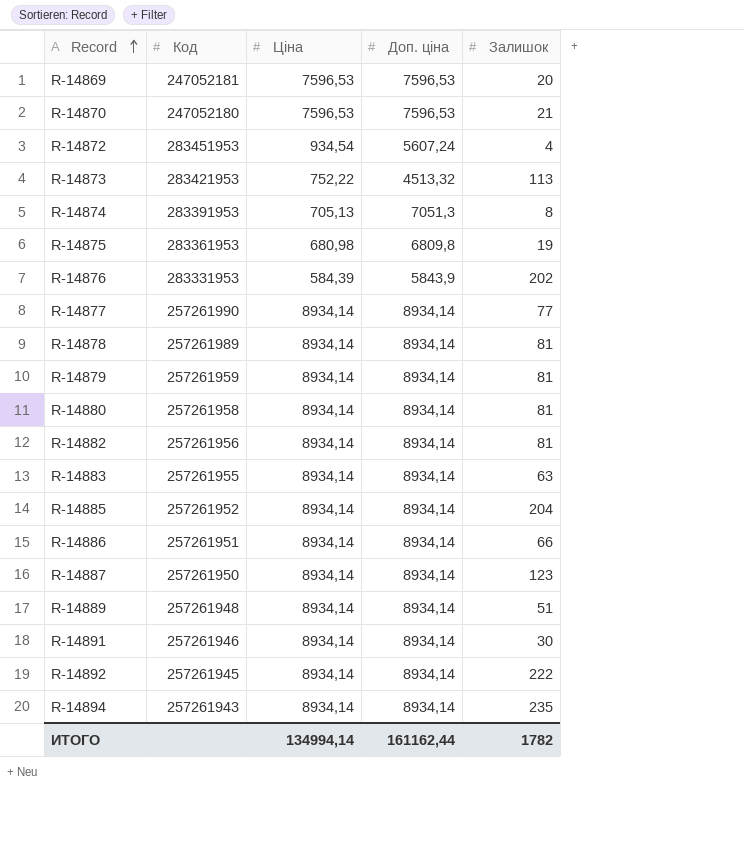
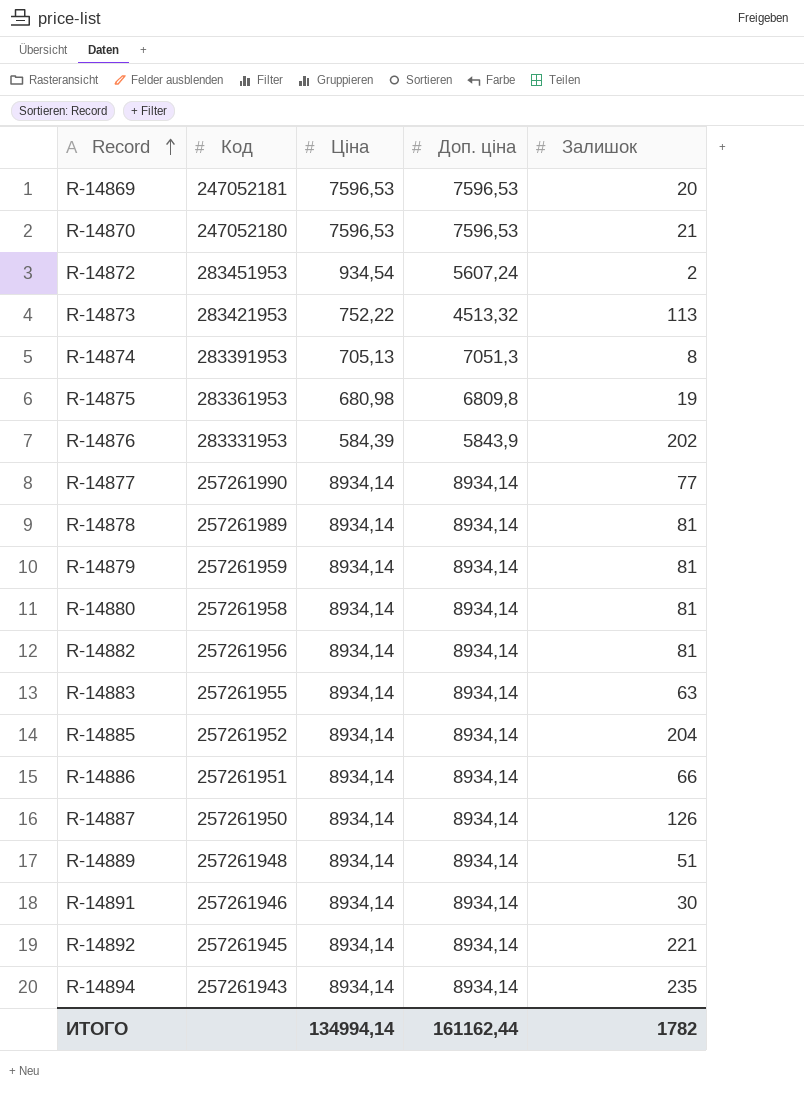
R-14872 | Залишок: 4 -> 2
R-14887 | Залишок: 123 -> 126
R-14892 | Залишок: 222 -> 221

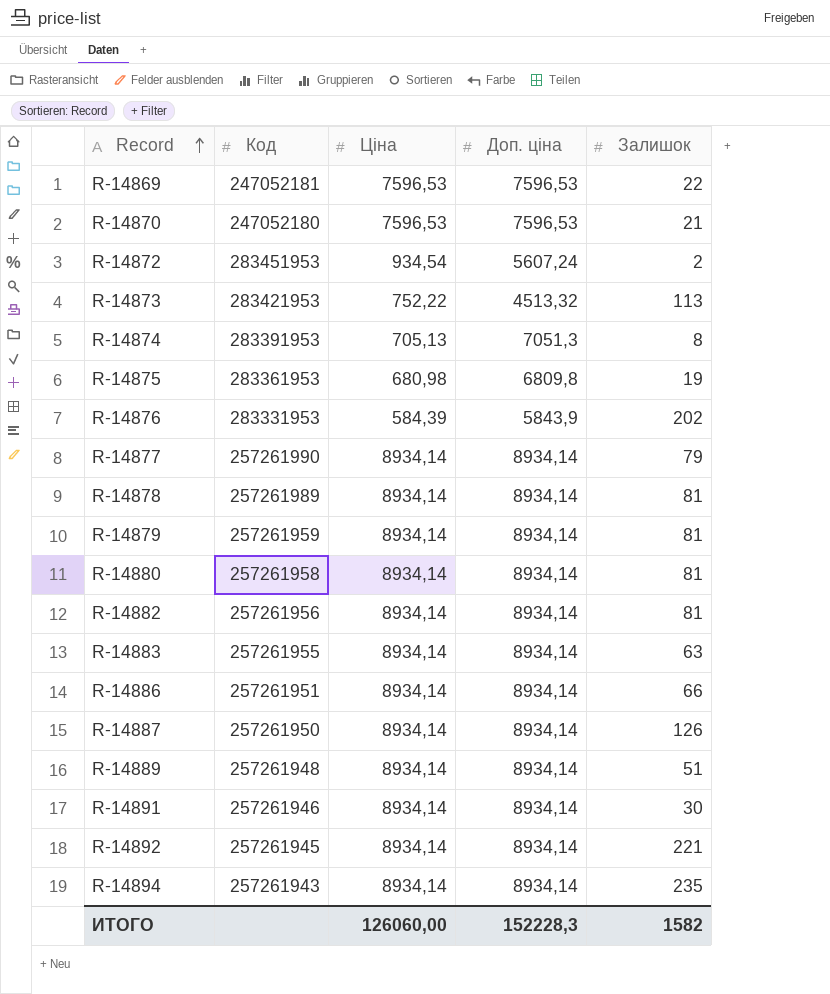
row R-14885: 257261952 | 8934,14 | 8934,14 | 204 -> none
R-14869 | Залишок: 20 -> 22
R-14877 | Залишок: 77 -> 79
ИТОГО | Ціна: 134994,14 -> 126060,00
ИТОГО | Доп. ціна: 161162,44 -> 152228,3
ИТОГО | Залишок: 1782 -> 1582

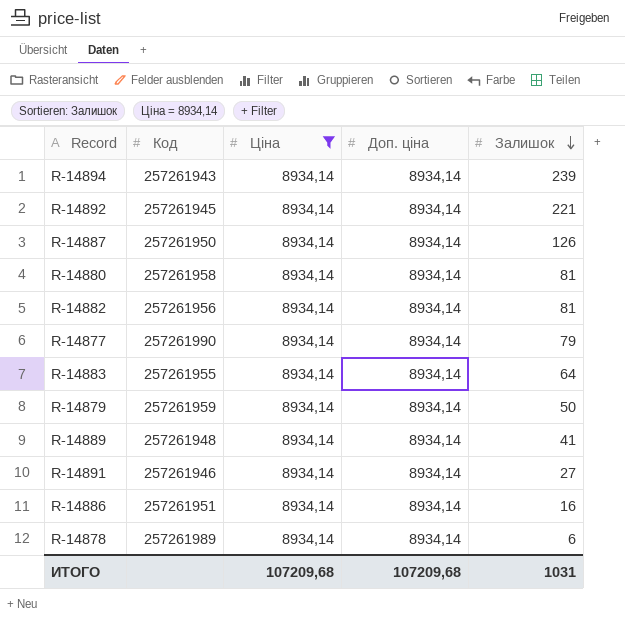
filter: none -> Ціна = 8934,14
row order: Record ascending -> Залишок descending
R-14894 | Залишок: 235 -> 239
R-14883 | Залишок: 63 -> 64
R-14879 | Залишок: 81 -> 50
R-14889 | Залишок: 51 -> 41
R-14891 | Залишок: 30 -> 27
R-14886 | Залишок: 66 -> 16
R-14878 | Залишок: 81 -> 6
ИТОГО | Ціна: 126060,00 -> 107209,68
ИТОГО | Доп. ціна: 152228,3 -> 107209,68
ИТОГО | Залишок: 1582 -> 1031

